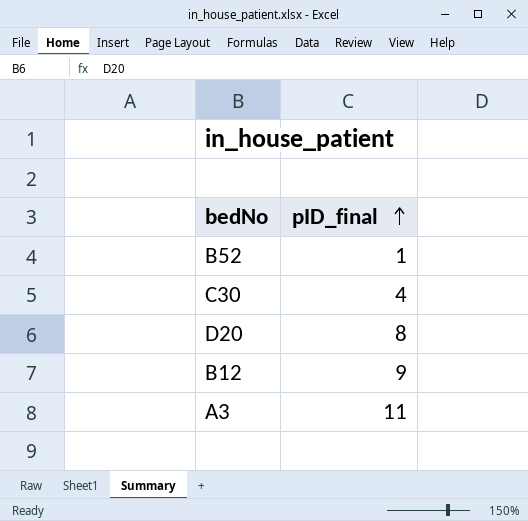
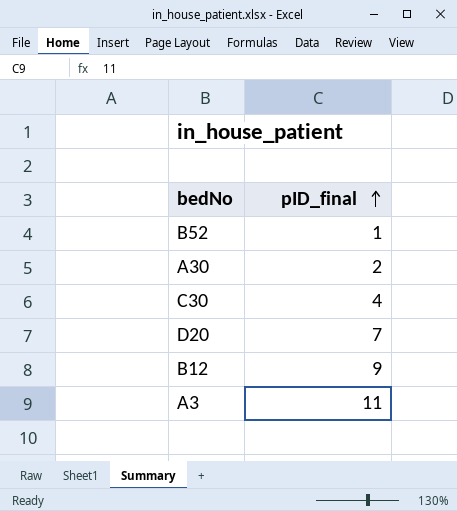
row A30: none -> 2
D20 | pID_final: 8 -> 7

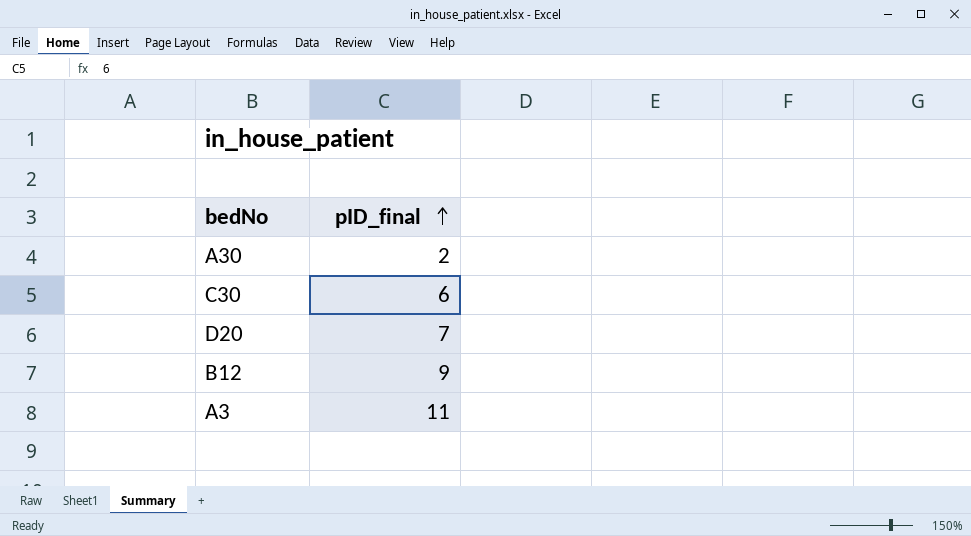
row B52: 1 -> none
C30 | pID_final: 4 -> 6

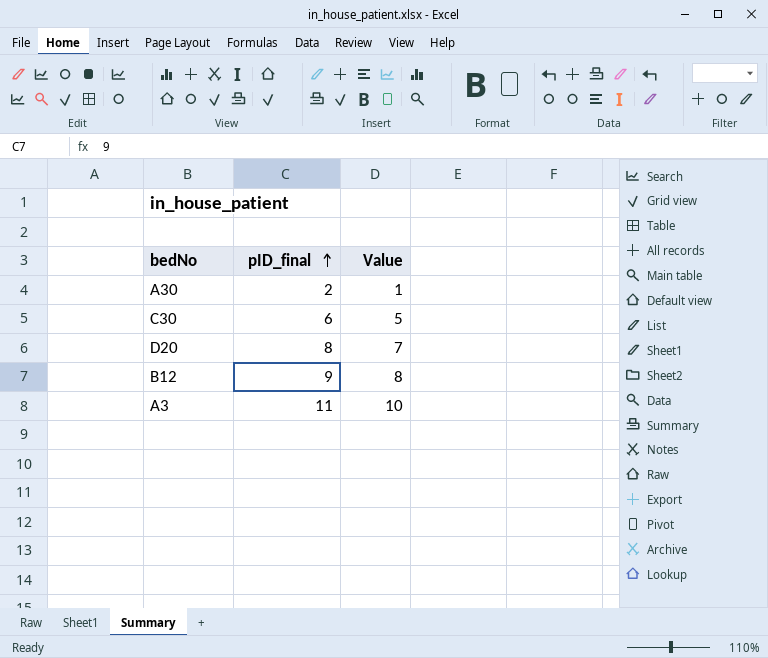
column Value | formula: none -> [pID_final] - 1
D20 | pID_final: 7 -> 8

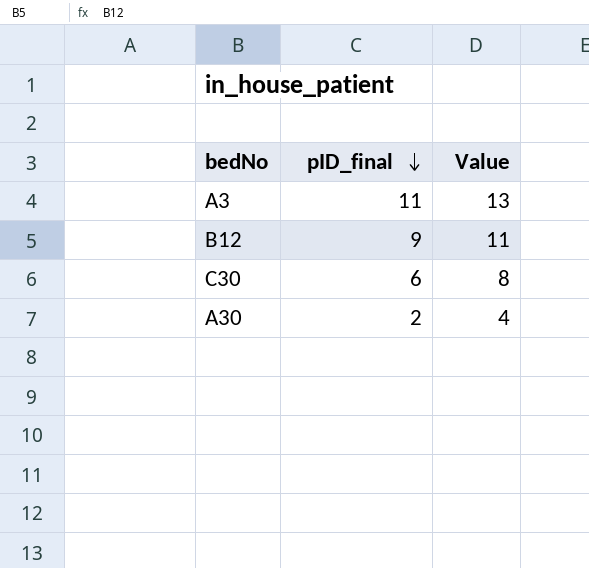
row order: pID_final ascending -> pID_final descending
column Value | formula: [pID_final] - 1 -> [pID_final] + 2
row D20: 8 | 7 -> none

